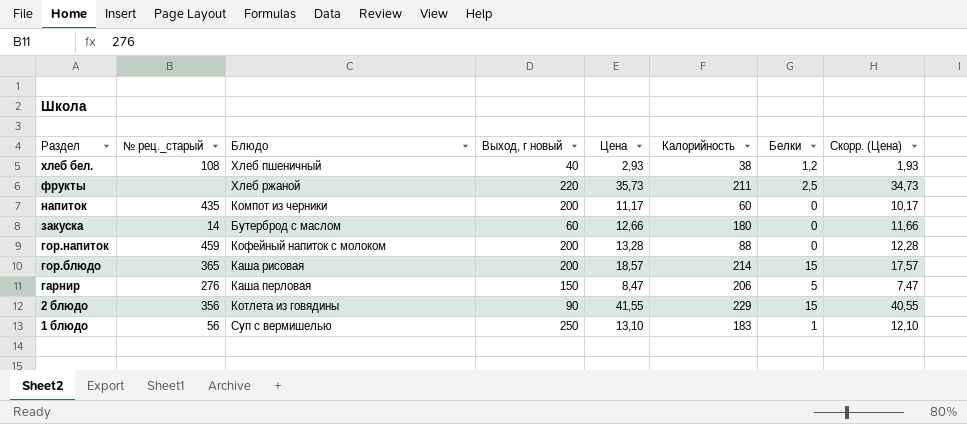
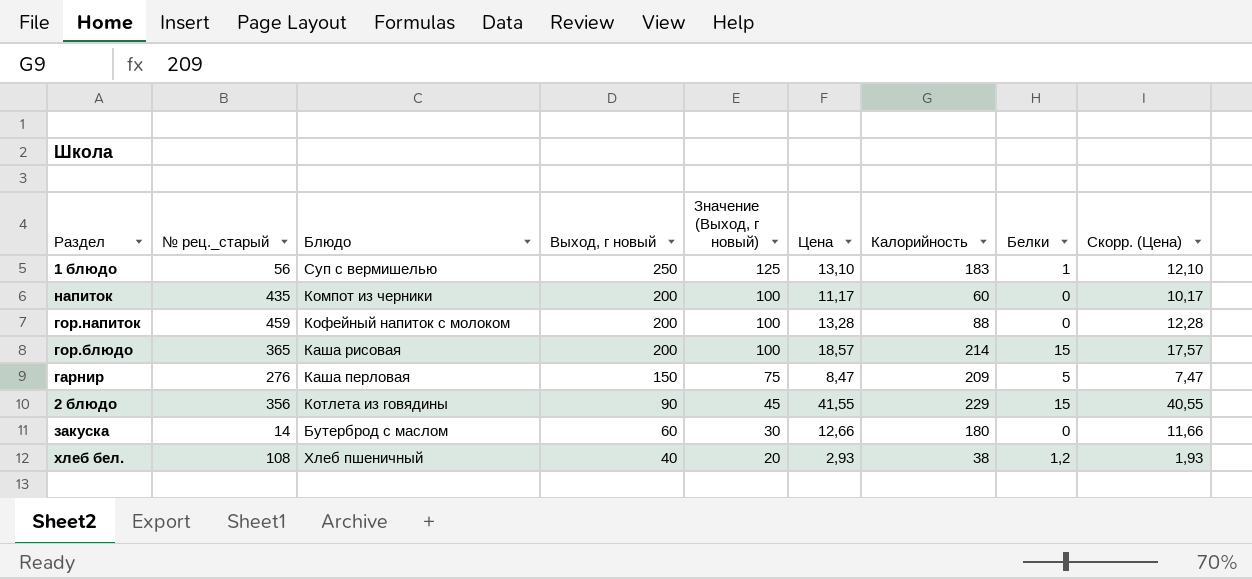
row order: Раздел descending -> Выход, г новый descending
column Значение (Выход, г новый) | formula: none -> [Выход, г новый] * 0,5
row фрукты: none | Хлеб ржаной | 220 | 35,73 | 211 | 2,5 | 34,73 -> none
гарнир | Калорийность: 206 -> 209

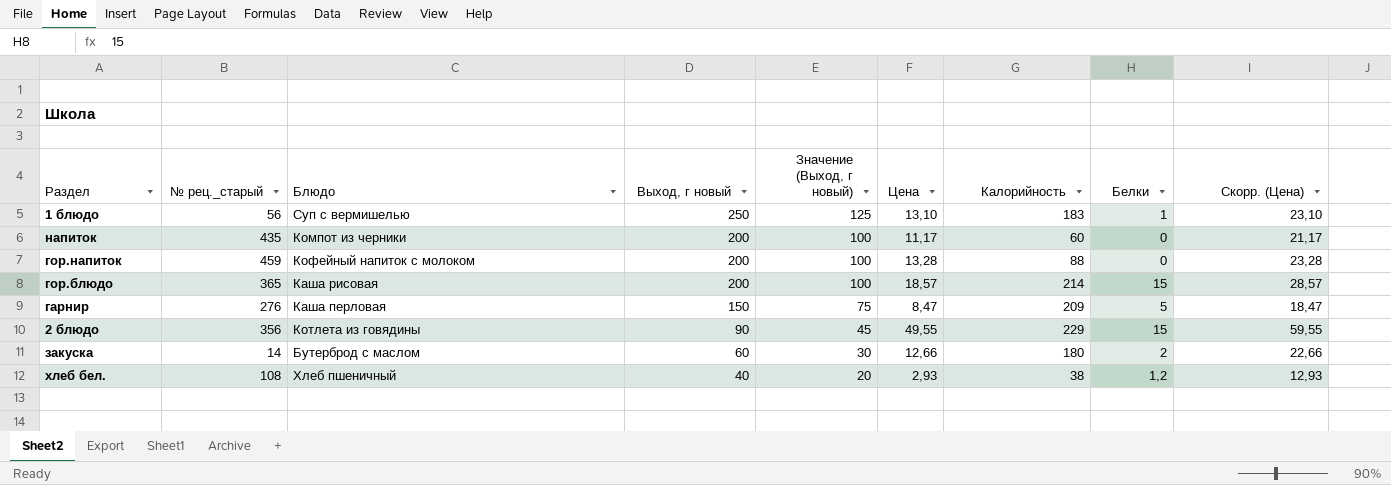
column Скорр. (Цена) | formula: [Цена] - 1 -> [Цена] + 10
2 блюдо | Цена: 41,55 -> 49,55
закуска | Белки: 0 -> 2

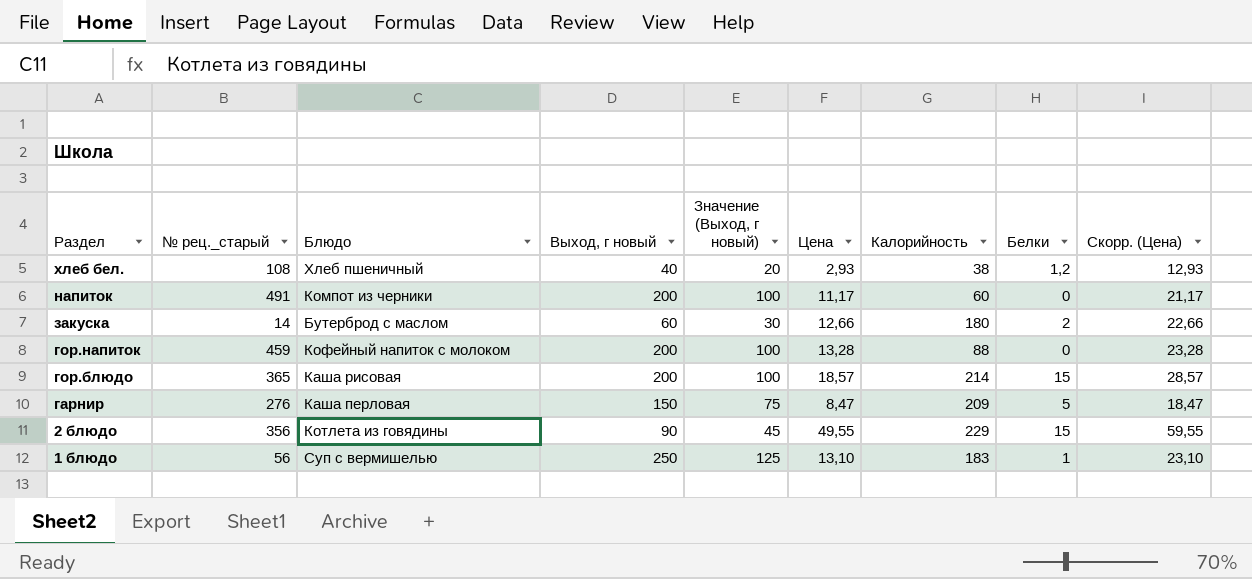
row order: Выход, г новый descending -> Раздел descending
напиток | № рец._старый: 435 -> 491

